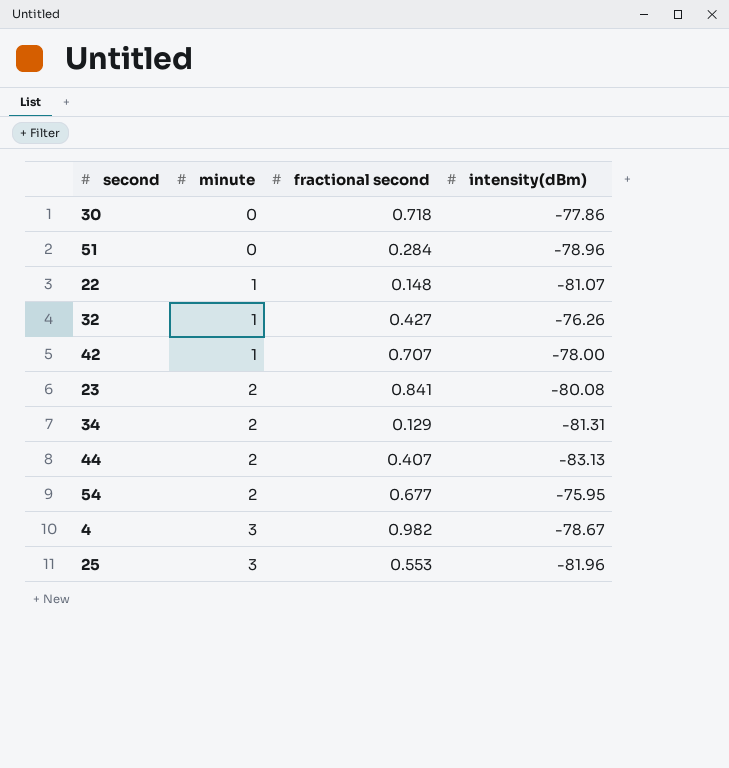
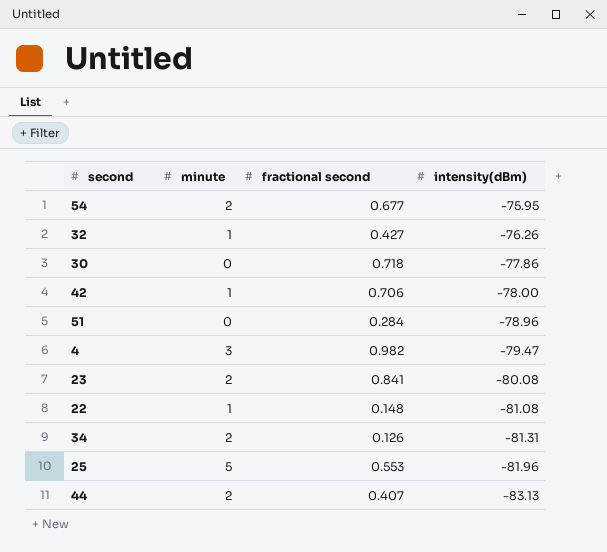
row order: minute ascending -> intensity(dBm) descending
42 | fractional second: 0.707 -> 0.706
4 | intensity(dBm): -78.67 -> -79.47
22 | intensity(dBm): -81.07 -> -81.08
34 | fractional second: 0.129 -> 0.126
25 | minute: 3 -> 5

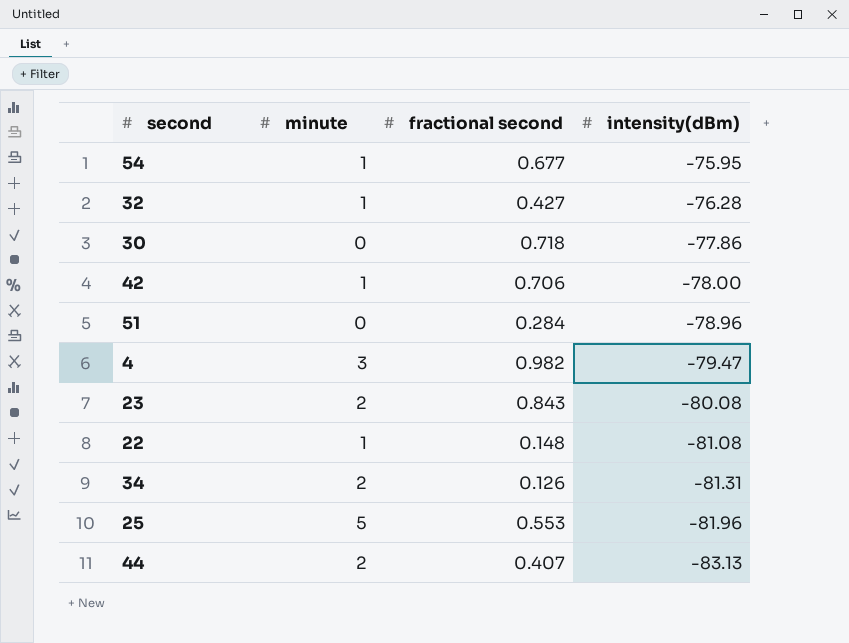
54 | minute: 2 -> 1
32 | intensity(dBm): -76.26 -> -76.28
23 | fractional second: 0.841 -> 0.843

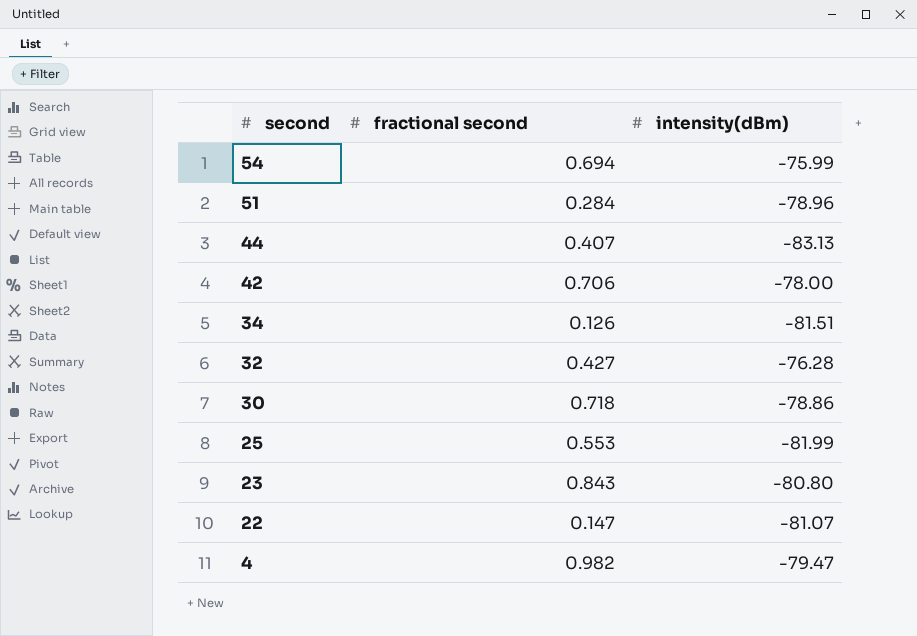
row order: intensity(dBm) descending -> second descending
column minute | position: 2 -> none
54 | fractional second: 0.677 -> 0.694
54 | intensity(dBm): -75.95 -> -75.99
34 | intensity(dBm): -81.31 -> -81.51
30 | intensity(dBm): -77.86 -> -78.86
25 | intensity(dBm): -81.96 -> -81.99
23 | intensity(dBm): -80.08 -> -80.80
22 | fractional second: 0.148 -> 0.147
22 | intensity(dBm): -81.08 -> -81.07

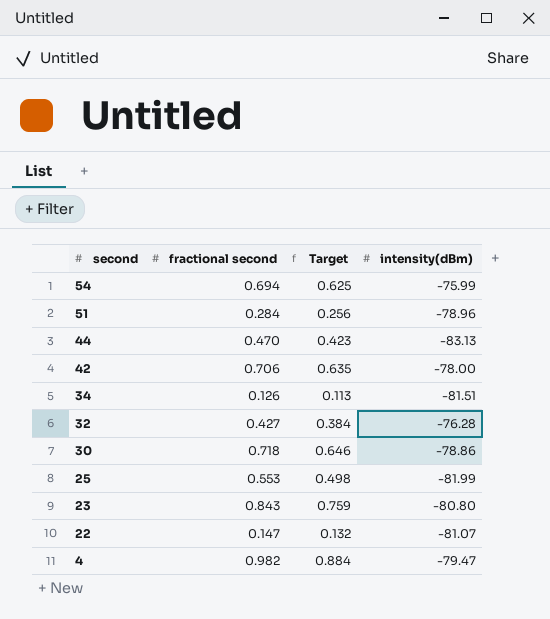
column Target | formula: none -> [fractional second] * 0.9
44 | fractional second: 0.407 -> 0.470

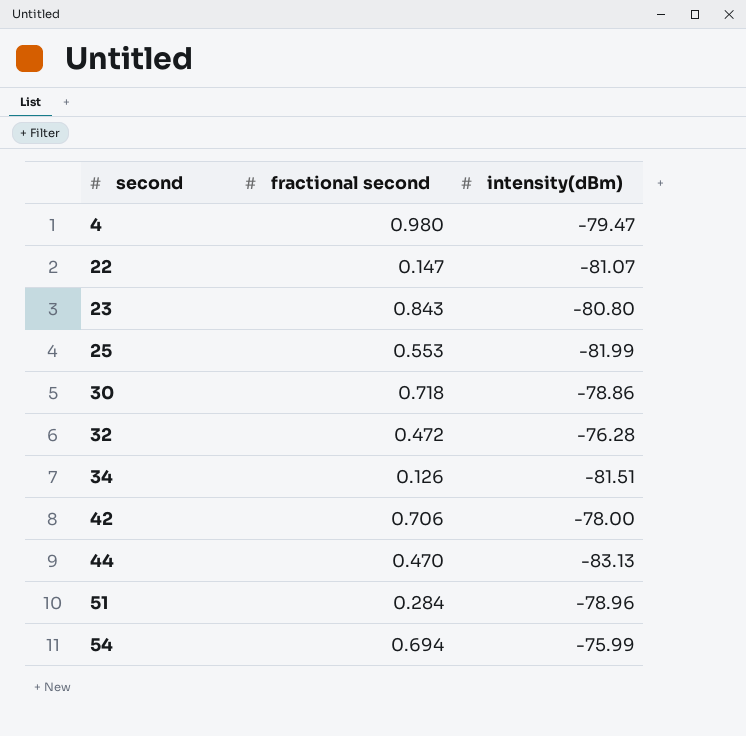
row order: second descending -> second ascending
column Target | formula: [fractional second] * 0.9 -> none
4 | fractional second: 0.982 -> 0.980
32 | fractional second: 0.427 -> 0.472

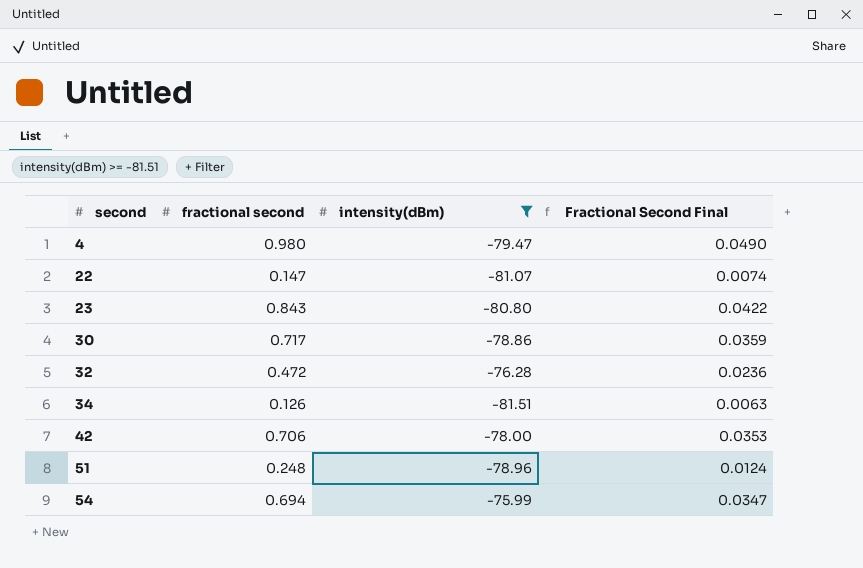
filter: none -> intensity(dBm) >= -81.51
column Fractional Second Final | formula: none -> [fractional second] * 0.05
30 | fractional second: 0.718 -> 0.717
51 | fractional second: 0.284 -> 0.248

